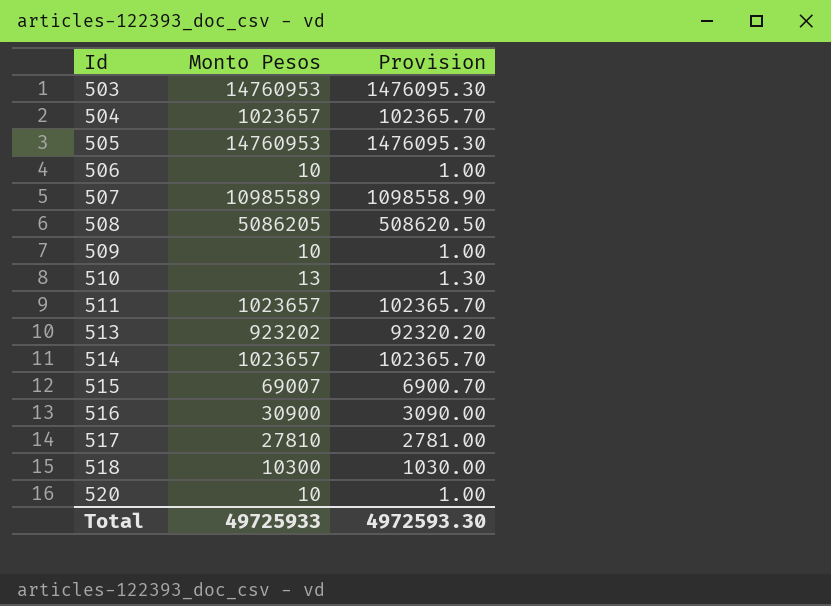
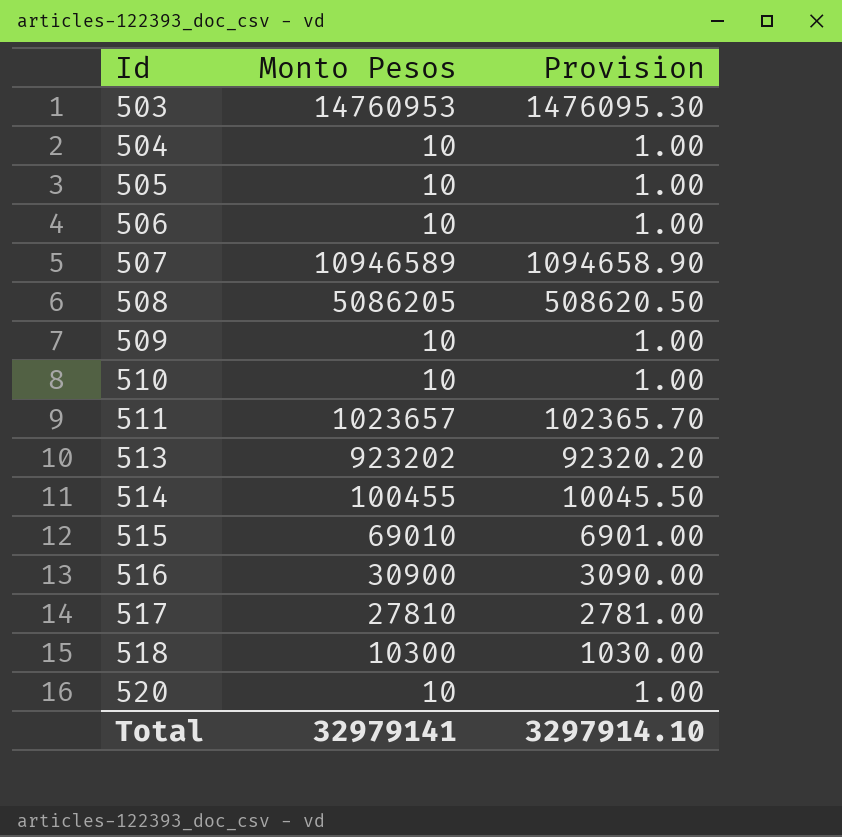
504 | Monto Pesos: 1023657 -> 10
504 | Provision: 102365.70 -> 1.00
505 | Monto Pesos: 14760953 -> 10
505 | Provision: 1476095.30 -> 1.00
507 | Monto Pesos: 10985589 -> 10946589
507 | Provision: 1098558.90 -> 1094658.90
510 | Monto Pesos: 13 -> 10
510 | Provision: 1.30 -> 1.00
514 | Monto Pesos: 1023657 -> 100455
514 | Provision: 102365.70 -> 10045.50
515 | Monto Pesos: 69007 -> 69010
515 | Provision: 6900.70 -> 6901.00
Total | Monto Pesos: 49725933 -> 32979141
Total | Provision: 4972593.30 -> 3297914.10

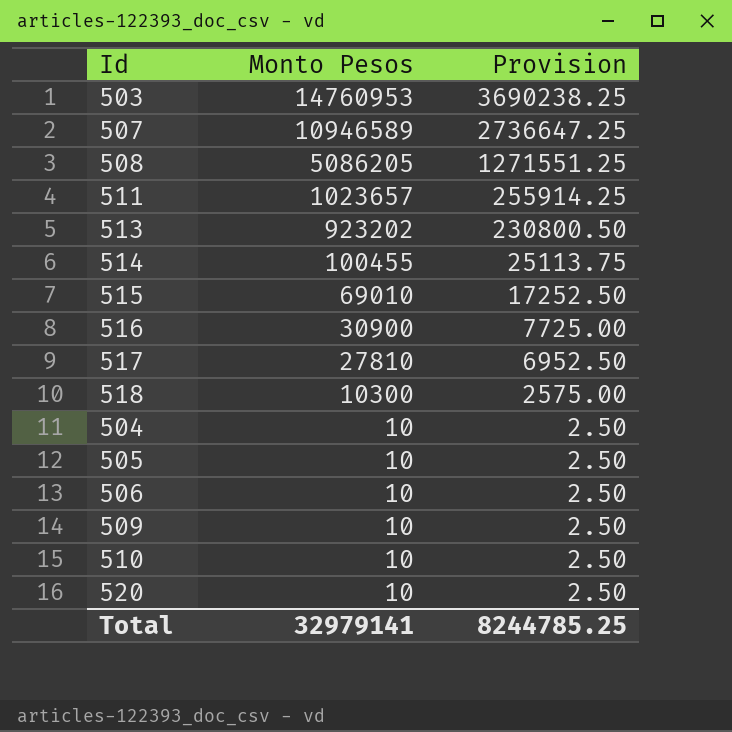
row order: Id ascending -> Monto Pesos descending
column Provision | formula: [Monto Pesos] * 0.1 -> [Monto Pesos] * 0.25
Total | Provision: 3297914.10 -> 8244785.25

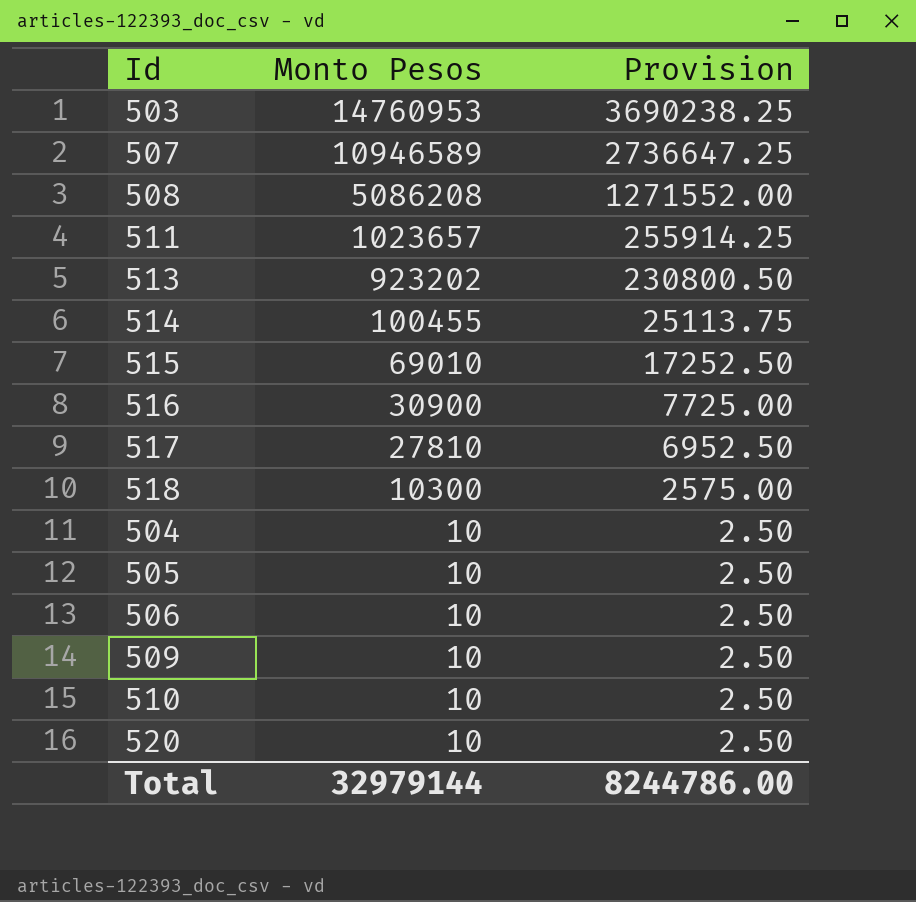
508 | Monto Pesos: 5086205 -> 5086208
508 | Provision: 1271551.25 -> 1271552.00
Total | Monto Pesos: 32979141 -> 32979144
Total | Provision: 8244785.25 -> 8244786.00

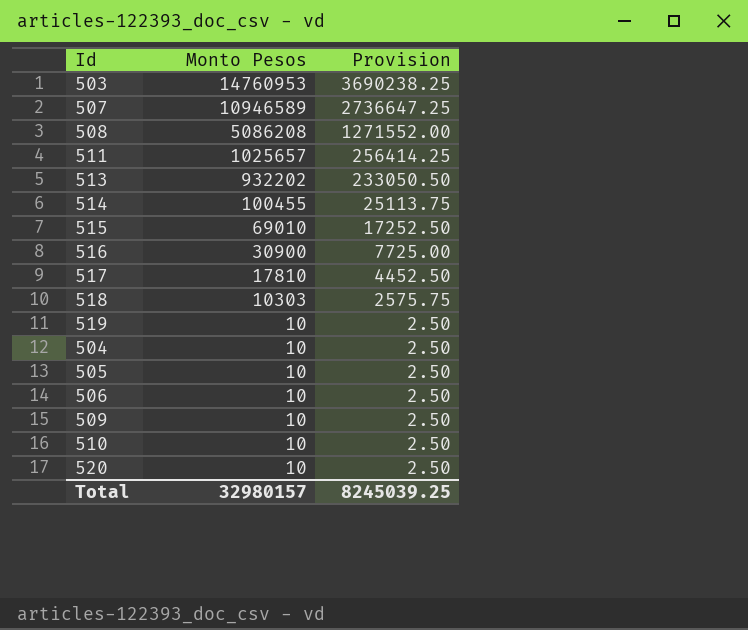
511 | Monto Pesos: 1023657 -> 1025657
511 | Provision: 255914.25 -> 256414.25
513 | Monto Pesos: 923202 -> 932202
513 | Provision: 230800.50 -> 233050.50
517 | Monto Pesos: 27810 -> 17810
517 | Provision: 6952.50 -> 4452.50
518 | Monto Pesos: 10300 -> 10303
518 | Provision: 2575.00 -> 2575.75
row 519: none -> 10 | 2.50
Total | Monto Pesos: 32979144 -> 32980157
Total | Provision: 8244786.00 -> 8245039.25

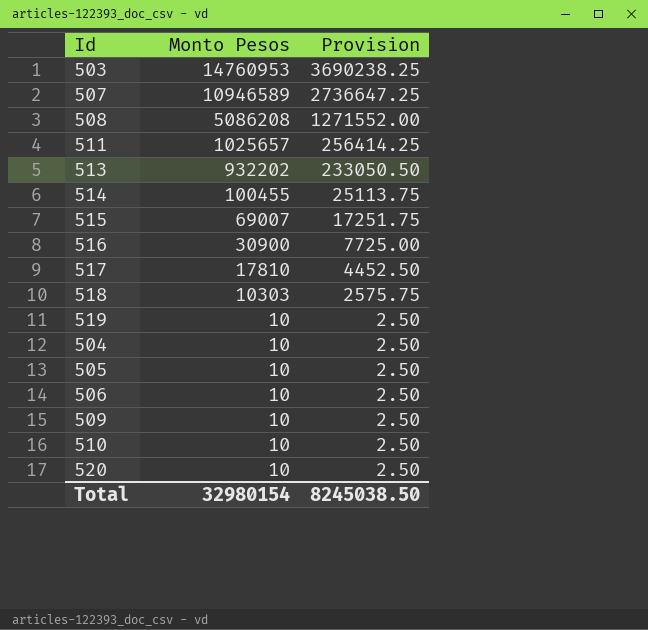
515 | Monto Pesos: 69010 -> 69007
515 | Provision: 17252.50 -> 17251.75
Total | Monto Pesos: 32980157 -> 32980154
Total | Provision: 8245039.25 -> 8245038.50

